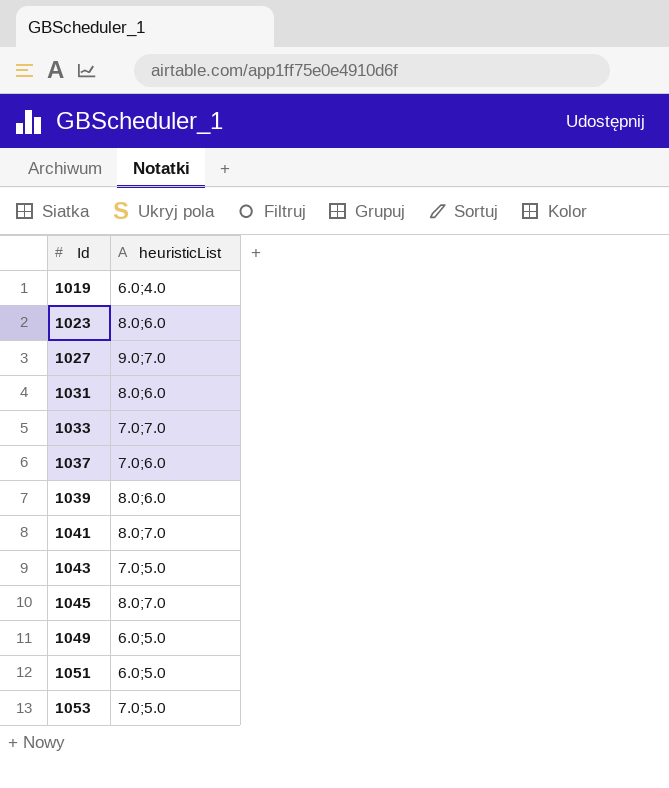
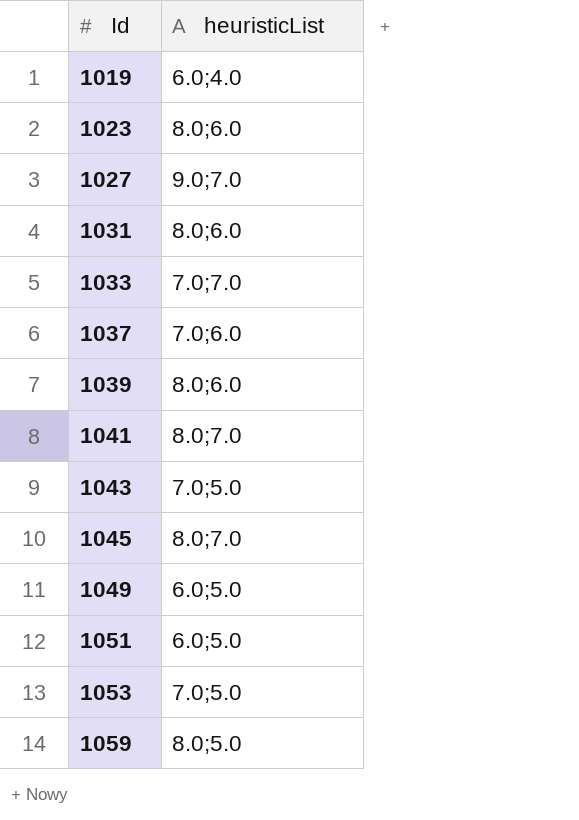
row 1059: none -> 8.0;5.0

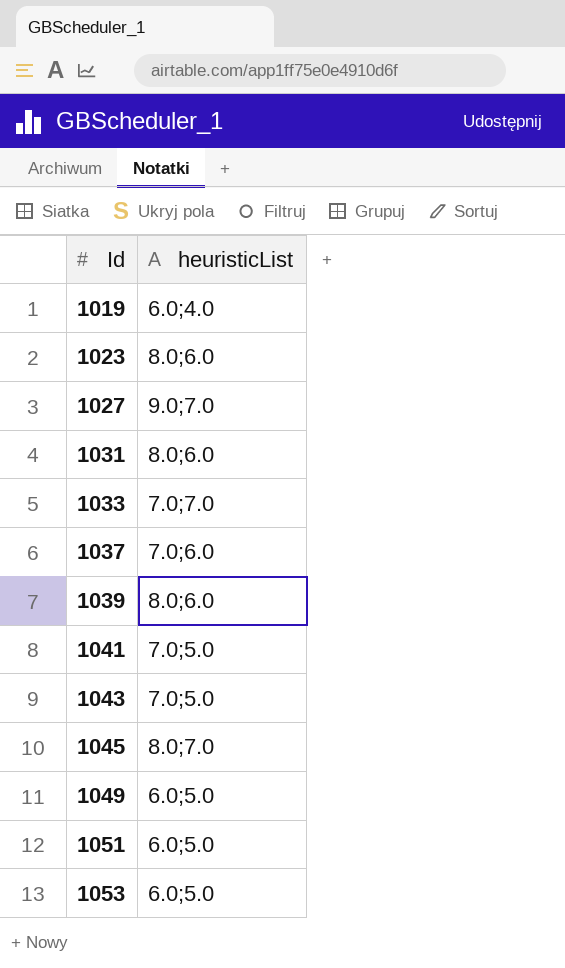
row 1059: 8.0;5.0 -> none
1041 | heuristicList: 8.0;7.0 -> 7.0;5.0
1053 | heuristicList: 7.0;5.0 -> 6.0;5.0

